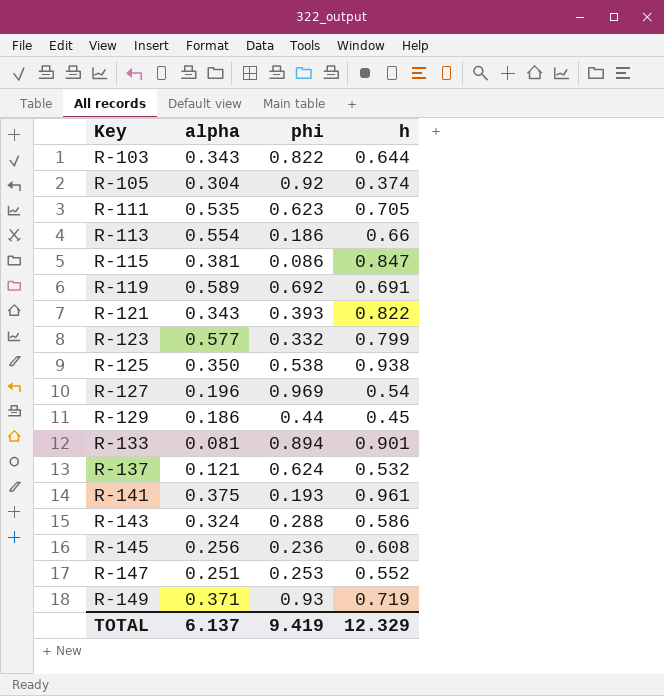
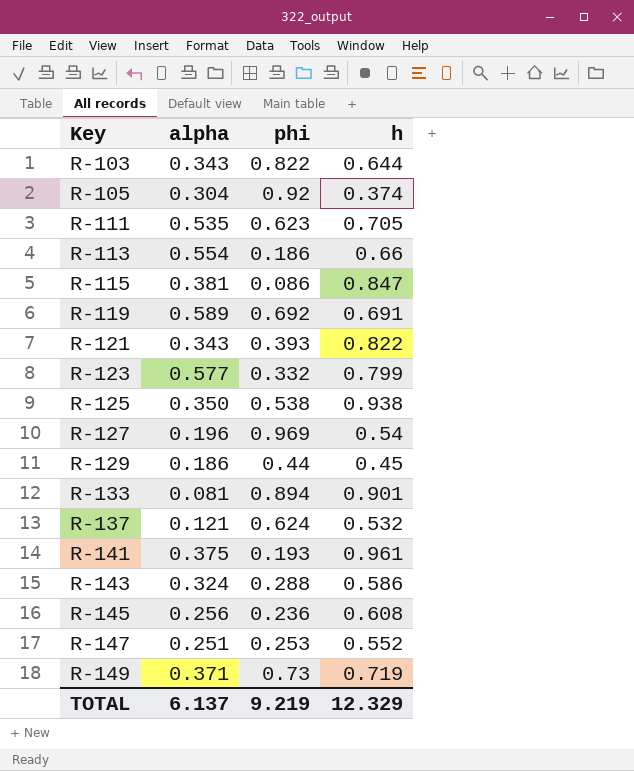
R-149 | phi: 0.93 -> 0.73
TOTAL | phi: 9.419 -> 9.219

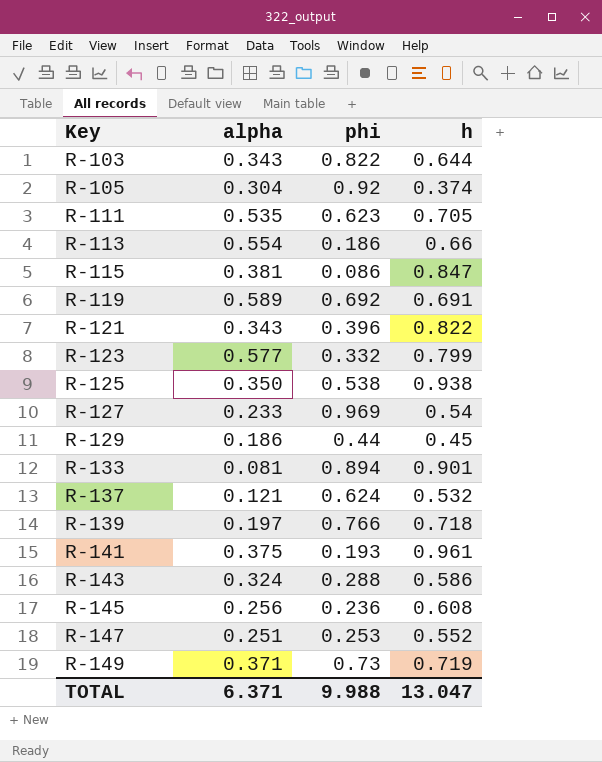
R-121 | phi: 0.393 -> 0.396
R-127 | alpha: 0.196 -> 0.233
row R-139: none -> 0.197 | 0.766 | 0.718
TOTAL | alpha: 6.137 -> 6.371
TOTAL | phi: 9.219 -> 9.988
TOTAL | h: 12.329 -> 13.047

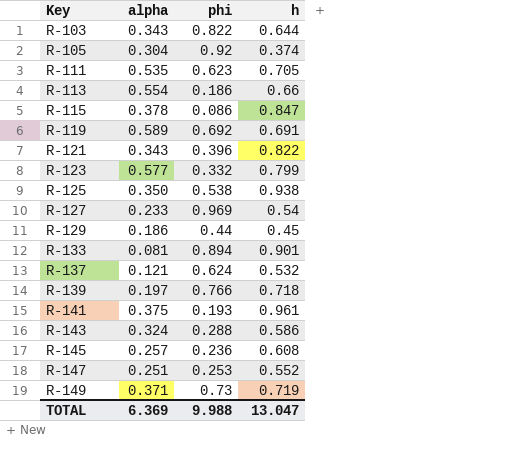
R-115 | alpha: 0.381 -> 0.378
R-145 | alpha: 0.256 -> 0.257
TOTAL | alpha: 6.371 -> 6.369

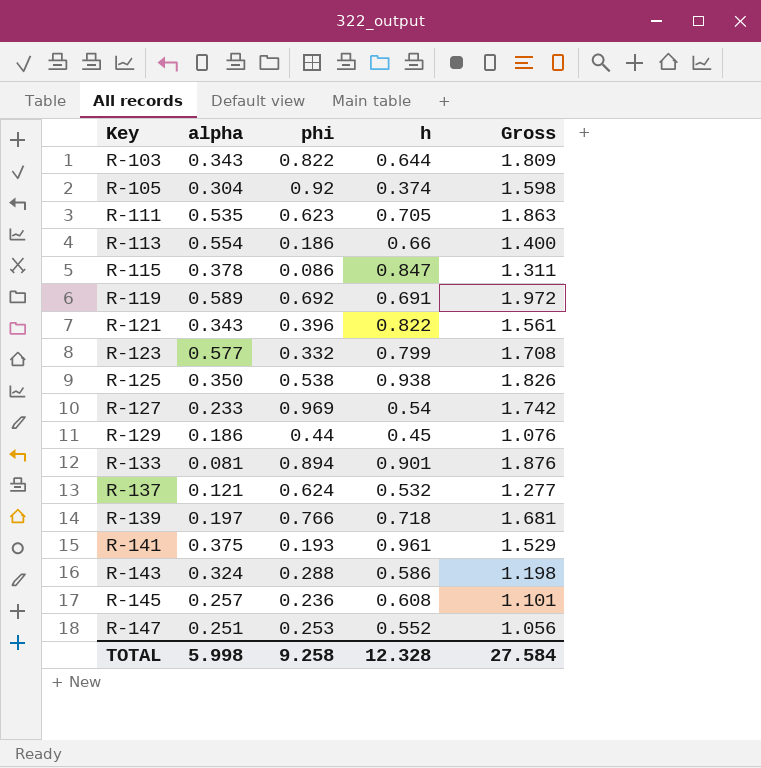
column Gross | formula: none -> [alpha] + [phi] + [h]
row R-149: 0.371 | 0.73 | 0.719 -> none
TOTAL | alpha: 6.369 -> 5.998
TOTAL | phi: 9.988 -> 9.258
TOTAL | h: 13.047 -> 12.328

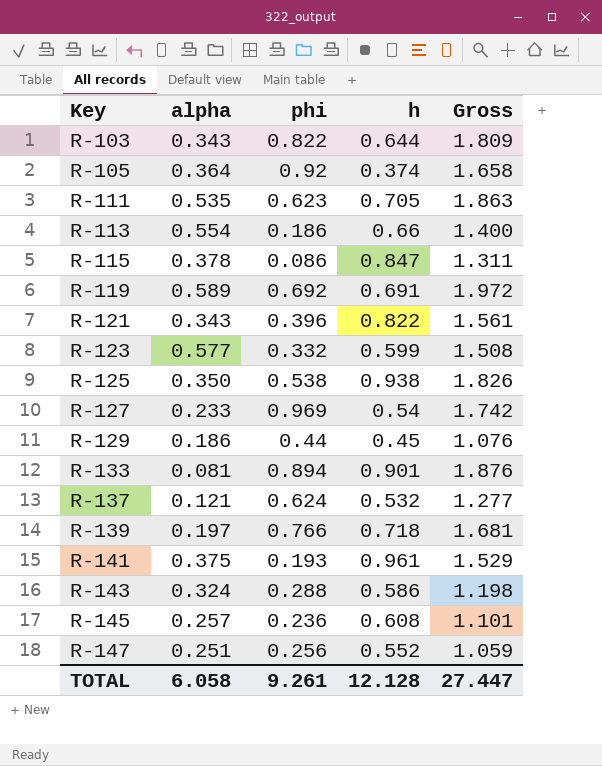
R-105 | alpha: 0.304 -> 0.364
R-105 | Gross: 1.598 -> 1.658
R-123 | h: 0.799 -> 0.599
R-123 | Gross: 1.708 -> 1.508
R-147 | phi: 0.253 -> 0.256
R-147 | Gross: 1.056 -> 1.059
TOTAL | alpha: 5.998 -> 6.058
TOTAL | phi: 9.258 -> 9.261
TOTAL | h: 12.328 -> 12.128
TOTAL | Gross: 27.584 -> 27.447

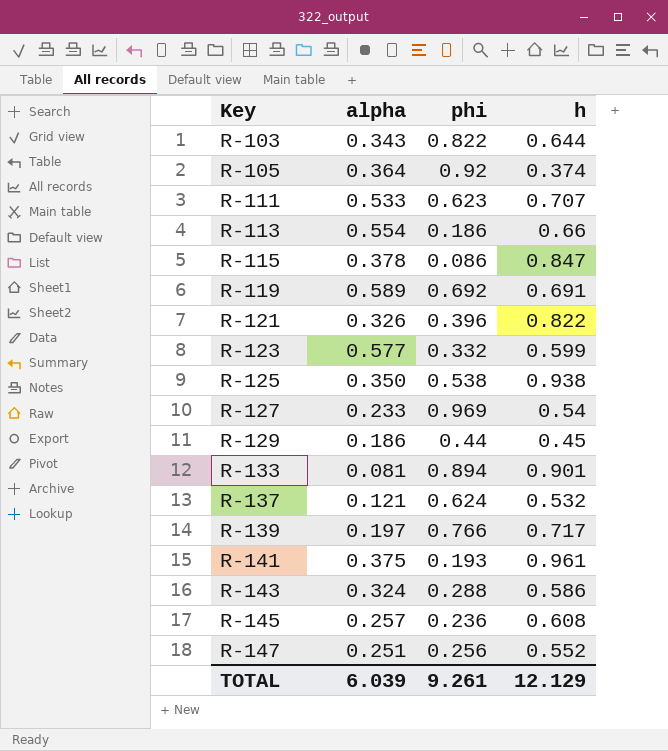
column Gross | formula: [alpha] + [phi] + [h] -> none
R-111 | alpha: 0.535 -> 0.533
R-111 | h: 0.705 -> 0.707
R-121 | alpha: 0.343 -> 0.326
R-139 | h: 0.718 -> 0.717
TOTAL | alpha: 6.058 -> 6.039
TOTAL | h: 12.128 -> 12.129

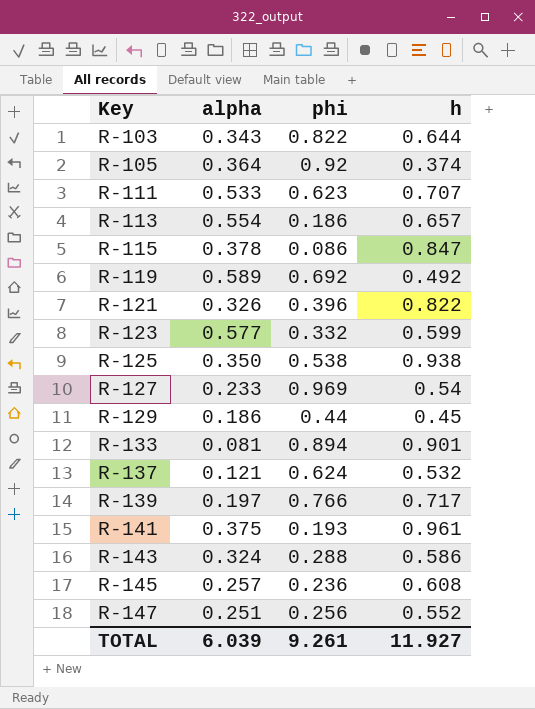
R-113 | h: 0.66 -> 0.657
R-119 | h: 0.691 -> 0.492
TOTAL | h: 12.129 -> 11.927

